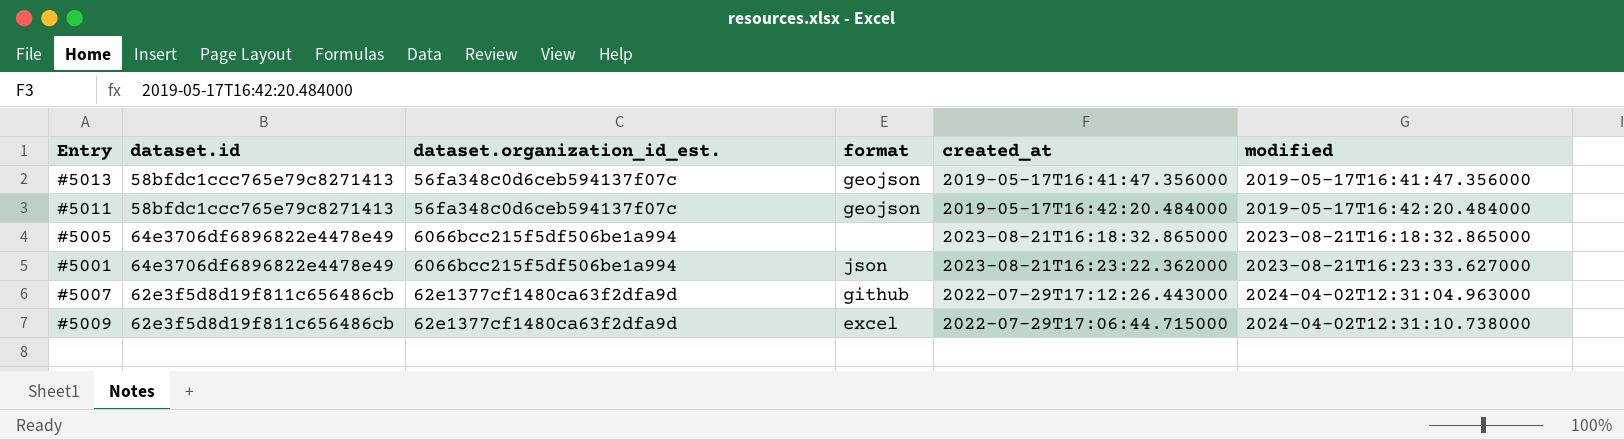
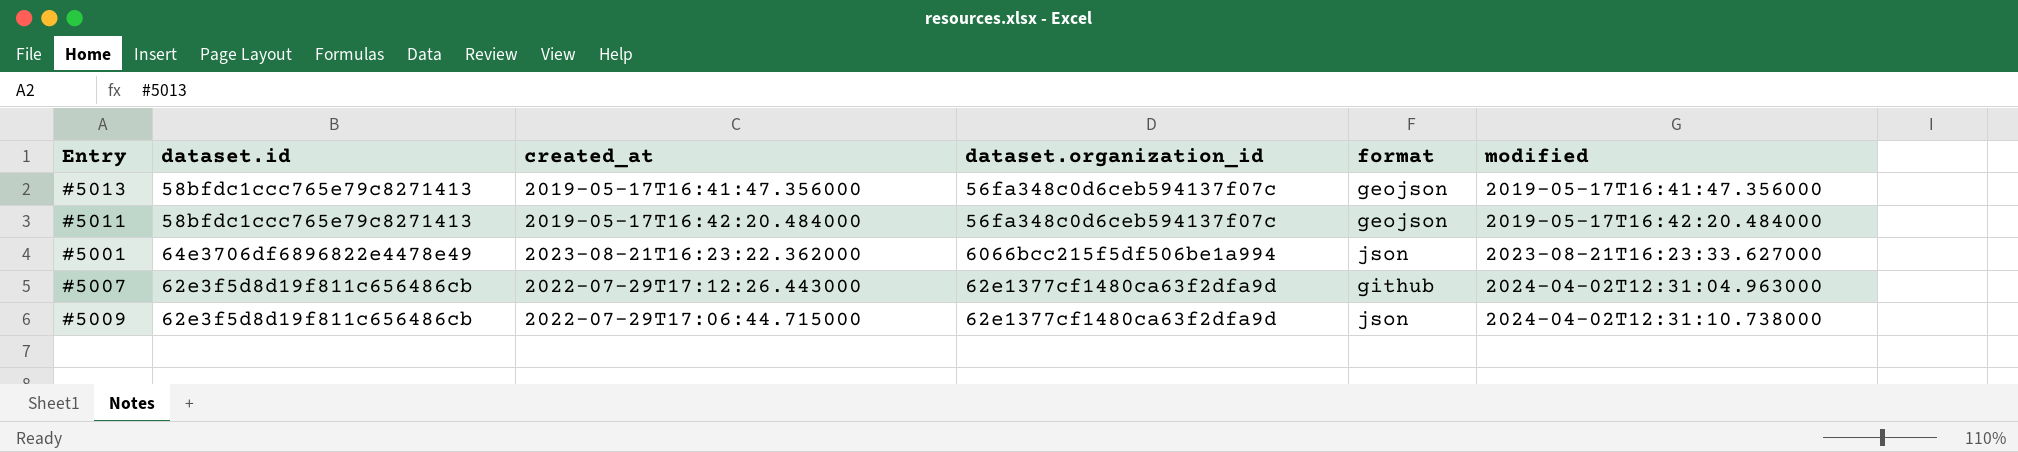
column created_at | position: 5 -> 3
column name: dataset.organization_id_est. -> dataset.organization_id
row #5005: 64e3706df6896822e4478e49 | 6066bcc215f5df506be1a994 | none | 2023-08-21T16:18:32.865000 | 2023-08-21T16:18:32.865000 -> none
#5009 | format: excel -> json

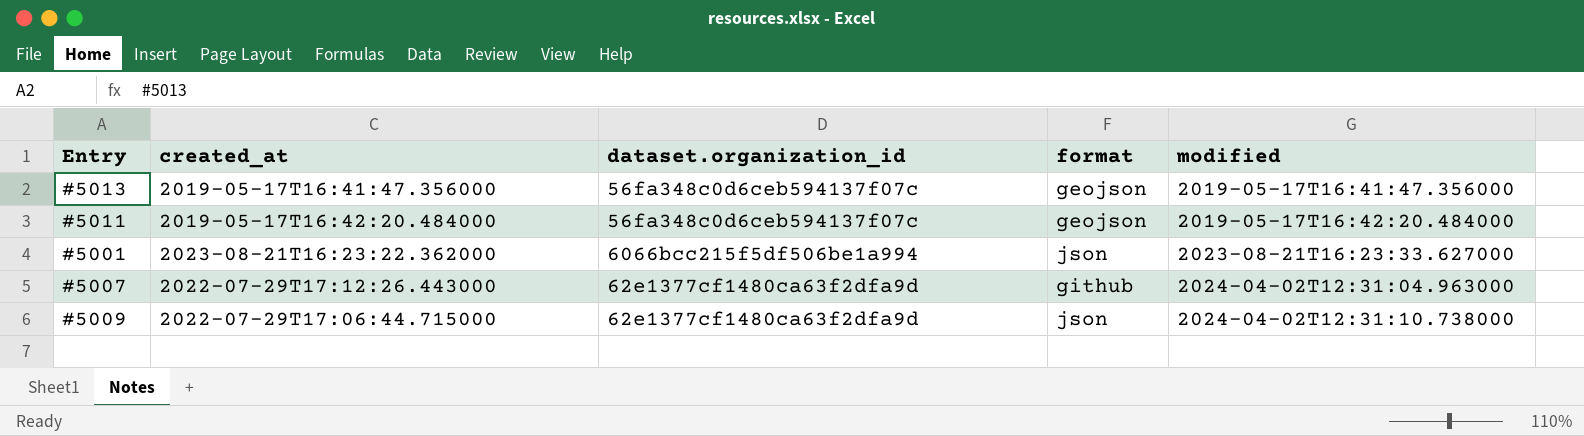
column dataset.id | position: 2 -> none

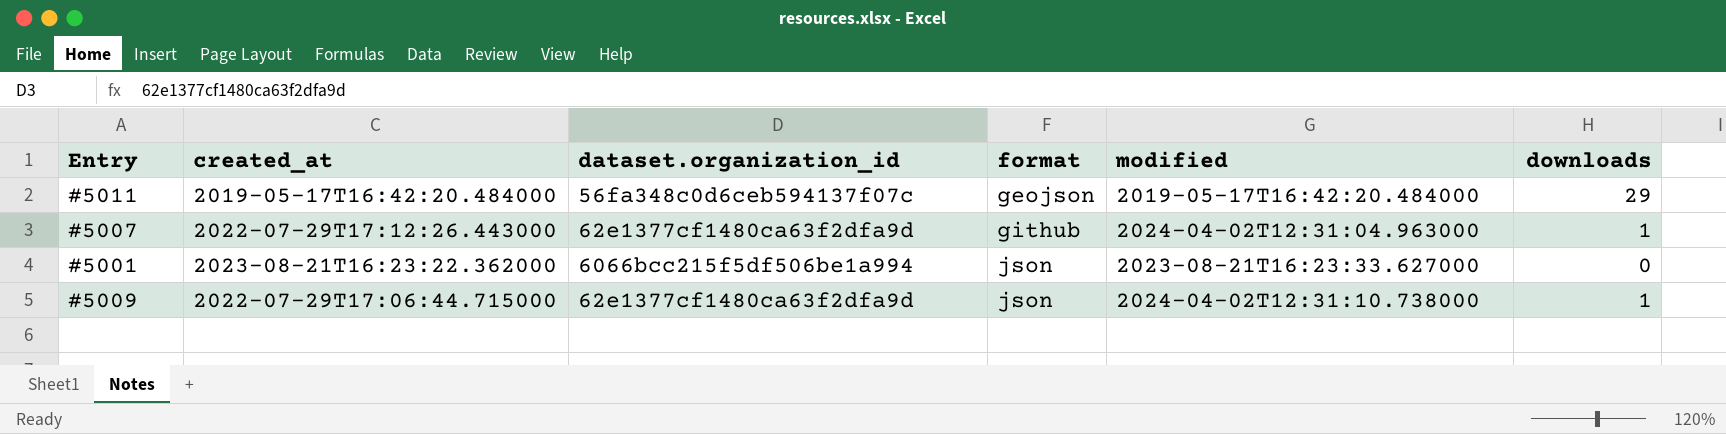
row order: modified ascending -> format ascending
column downloads | position: none -> 6
row #5013: 2019-05-17T16:41:47.356000 | 56fa348c0d6ceb594137f07c | geojson | 2019-05-17T16:41:47.356000 -> none

